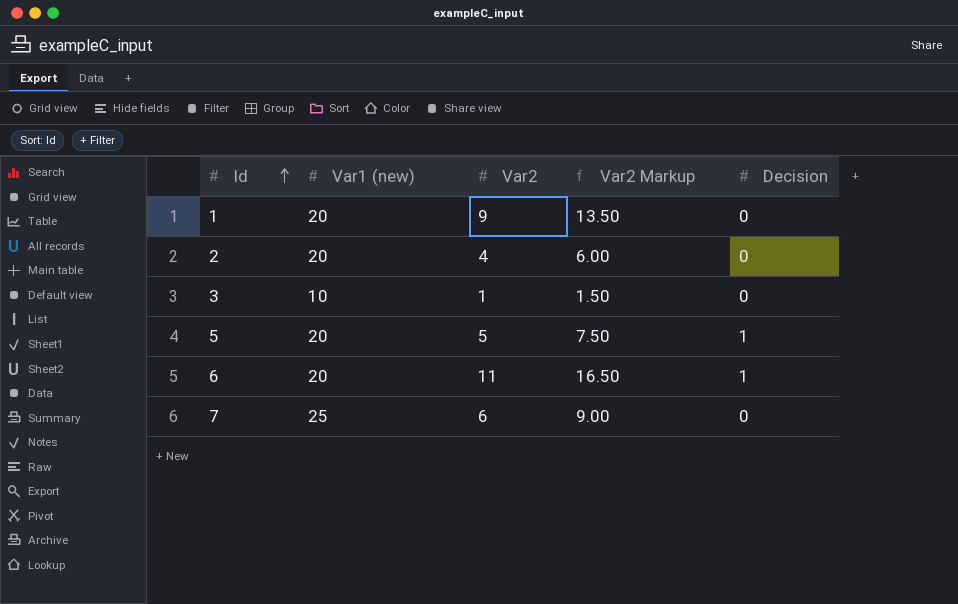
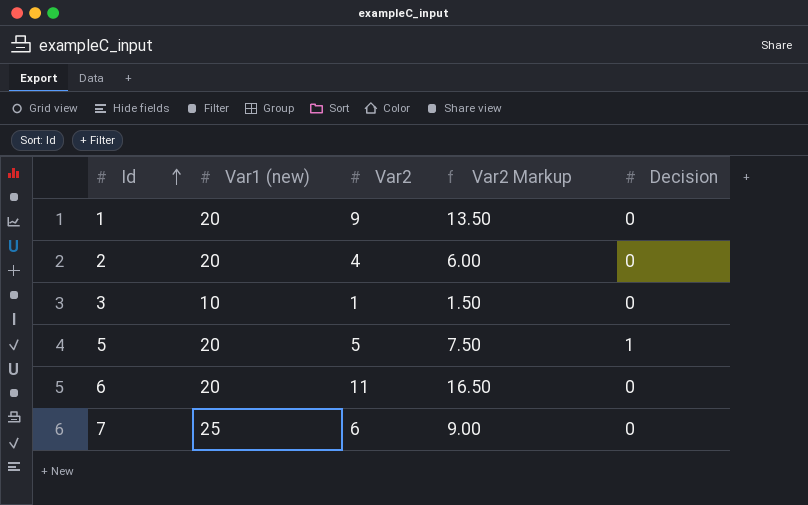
6 | Decision: 1 -> 0

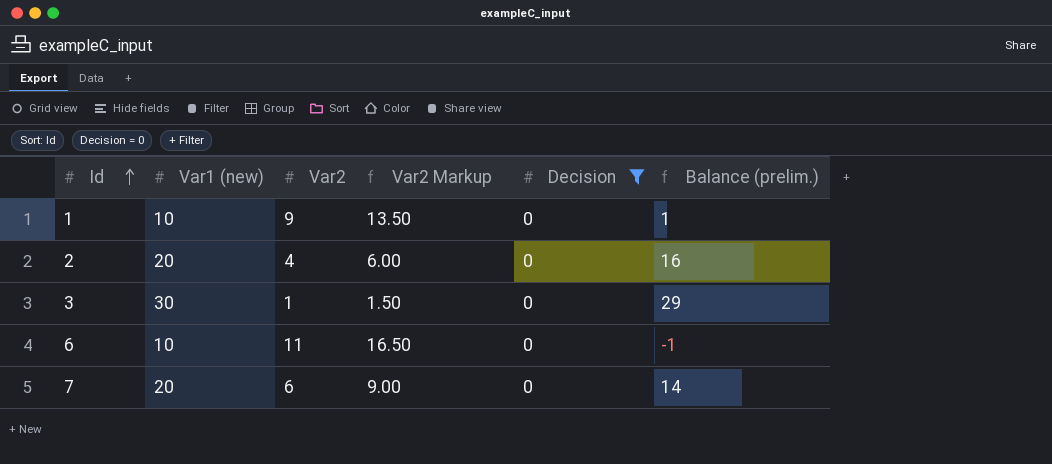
filter: none -> Decision = 0
column Balance (prelim.) | formula: none -> [Var1 (new)] - [Var2]
1 | Var1 (new): 20 -> 10
3 | Var1 (new): 10 -> 30
6 | Var1 (new): 20 -> 10
7 | Var1 (new): 25 -> 20

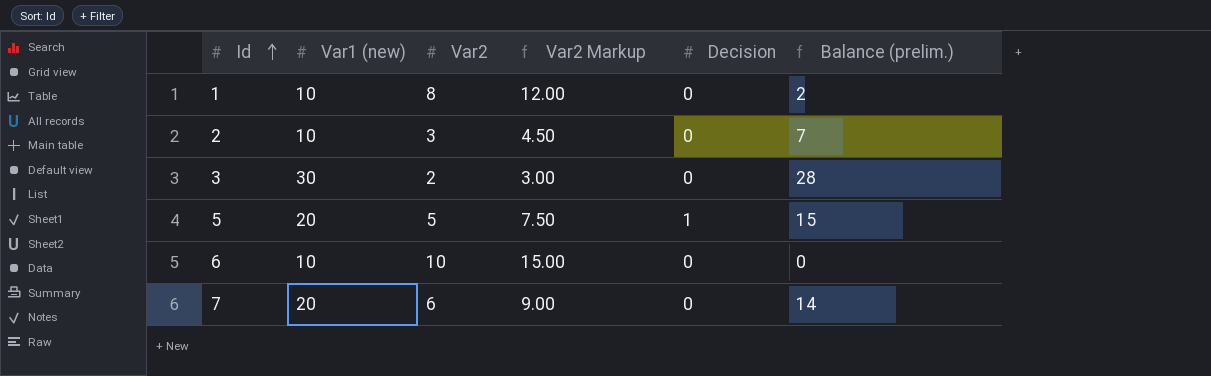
filter: Decision = 0 -> none
1 | Var2: 9 -> 8
1 | Var2 Markup: 13.50 -> 12.00
1 | Balance (prelim.): 1 -> 2
2 | Var1 (new): 20 -> 10
2 | Var2: 4 -> 3
2 | Var2 Markup: 6.00 -> 4.50
2 | Balance (prelim.): 16 -> 7
3 | Var2: 1 -> 2
3 | Var2 Markup: 1.50 -> 3.00
3 | Balance (prelim.): 29 -> 28
6 | Var2: 11 -> 10
6 | Var2 Markup: 16.50 -> 15.00
6 | Balance (prelim.): -1 -> 0

